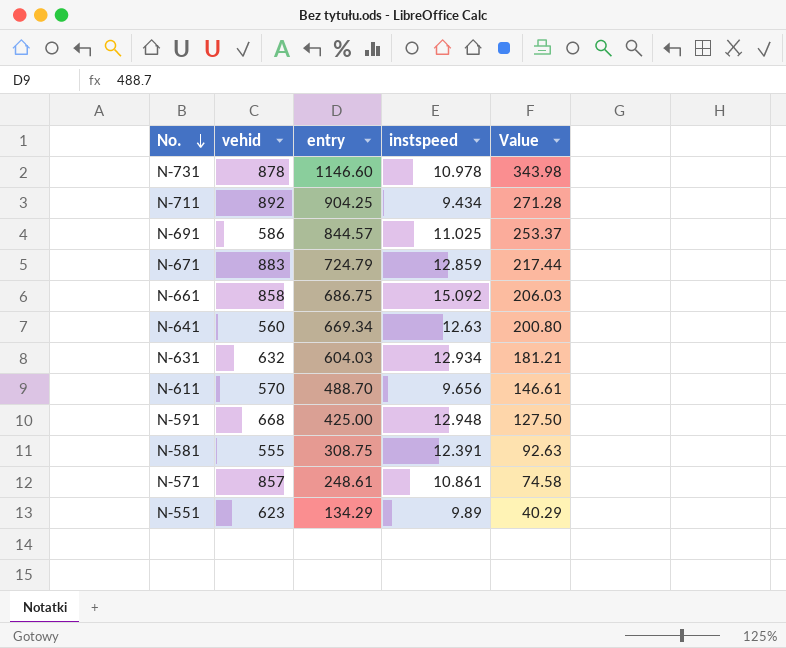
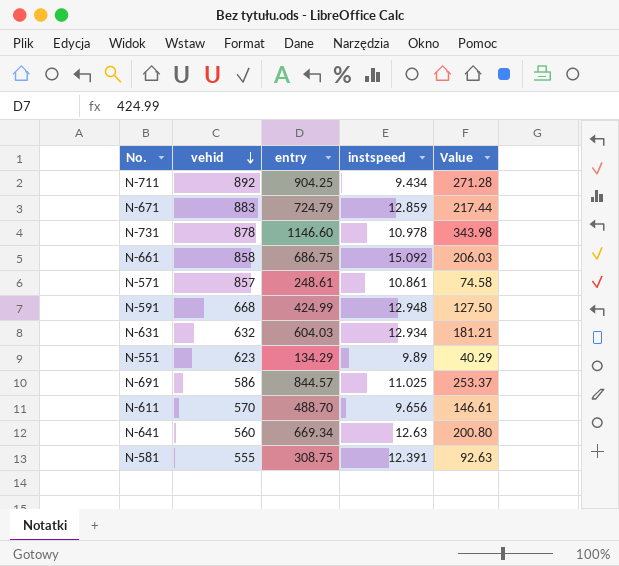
row order: No. descending -> vehid descending
N-591 | entry: 425.00 -> 424.99

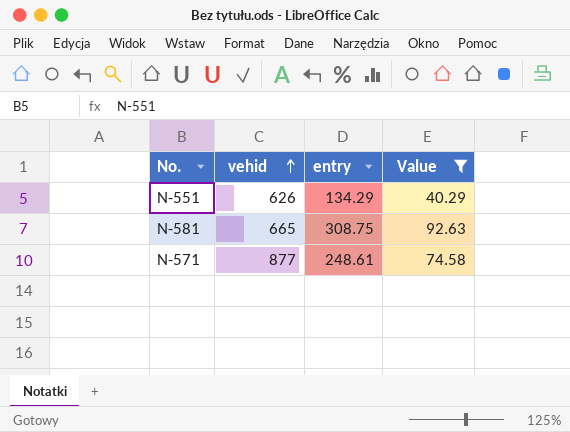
filter: none -> Value <= 92.63
row order: vehid descending -> vehid ascending
column instspeed | position: 4 -> none
N-551 | vehid: 623 -> 626
N-581 | vehid: 555 -> 665
N-571 | vehid: 857 -> 877

